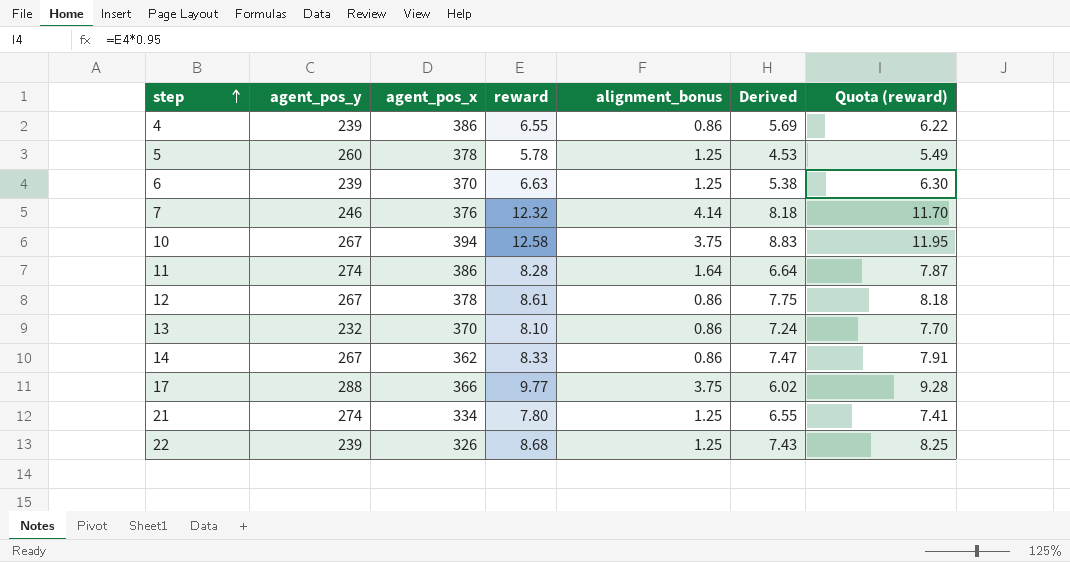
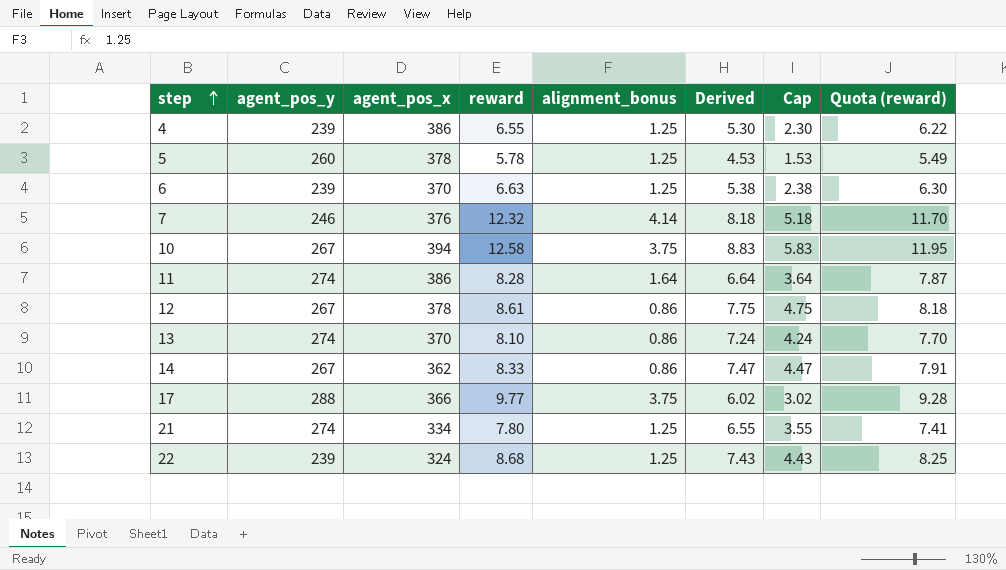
column Cap | formula: none -> [Derived] - 3
4 | alignment_bonus: 0.86 -> 1.25
4 | Derived: 5.69 -> 5.30
13 | agent_pos_y: 232 -> 274
22 | agent_pos_x: 326 -> 324

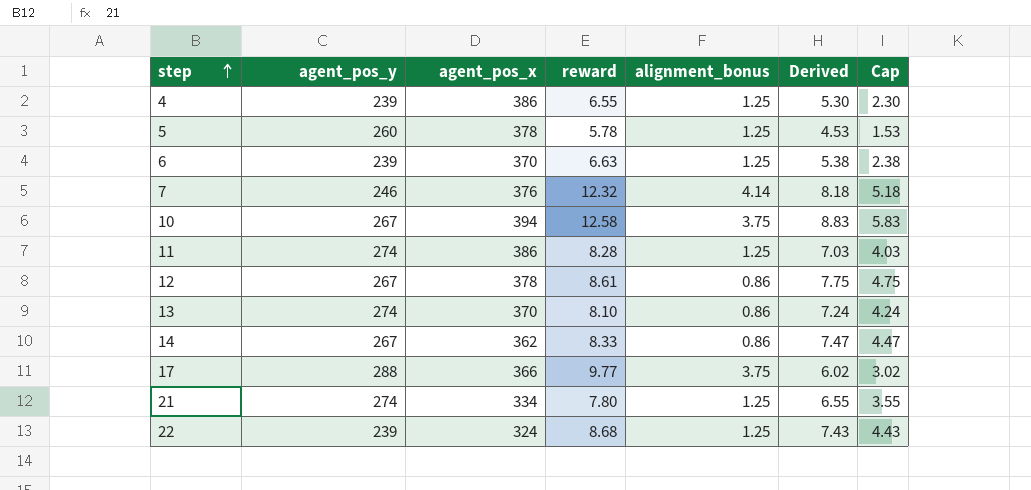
column Quota (reward) | formula: [reward] * 0.95 -> none
11 | alignment_bonus: 1.64 -> 1.25
11 | Derived: 6.64 -> 7.03
11 | Cap: 3.64 -> 4.03

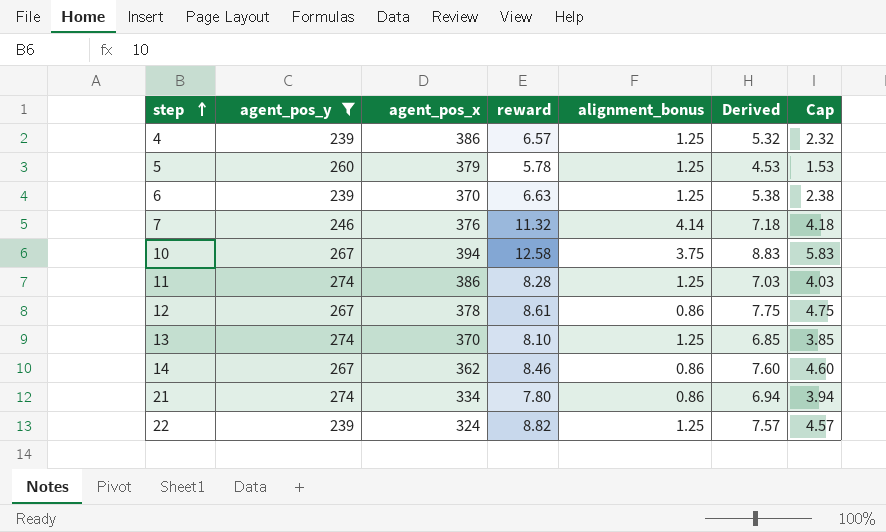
filter: none -> agent_pos_y != 288
4 | reward: 6.55 -> 6.57
4 | Derived: 5.30 -> 5.32
4 | Cap: 2.30 -> 2.32
5 | agent_pos_x: 378 -> 379
7 | reward: 12.32 -> 11.32
7 | Derived: 8.18 -> 7.18
7 | Cap: 5.18 -> 4.18
13 | alignment_bonus: 0.86 -> 1.25
13 | Derived: 7.24 -> 6.85
13 | Cap: 4.24 -> 3.85
14 | reward: 8.33 -> 8.46
14 | Derived: 7.47 -> 7.60
14 | Cap: 4.47 -> 4.60
21 | alignment_bonus: 1.25 -> 0.86
21 | Derived: 6.55 -> 6.94
21 | Cap: 3.55 -> 3.94
22 | reward: 8.68 -> 8.82
22 | Derived: 7.43 -> 7.57
22 | Cap: 4.43 -> 4.57

